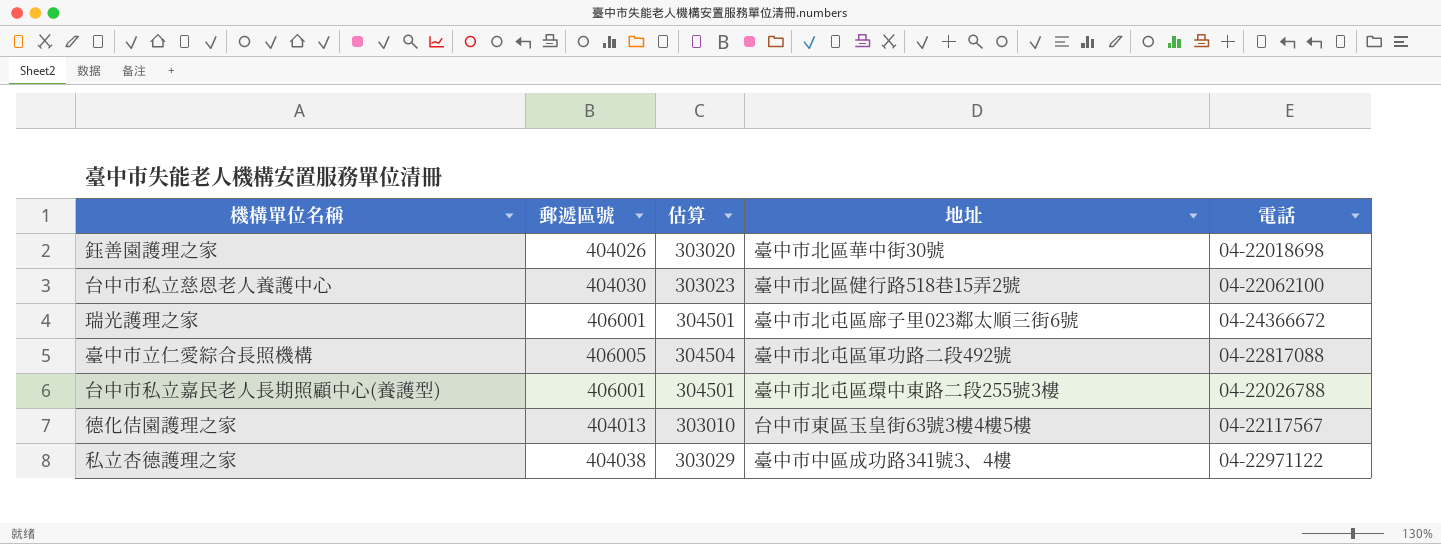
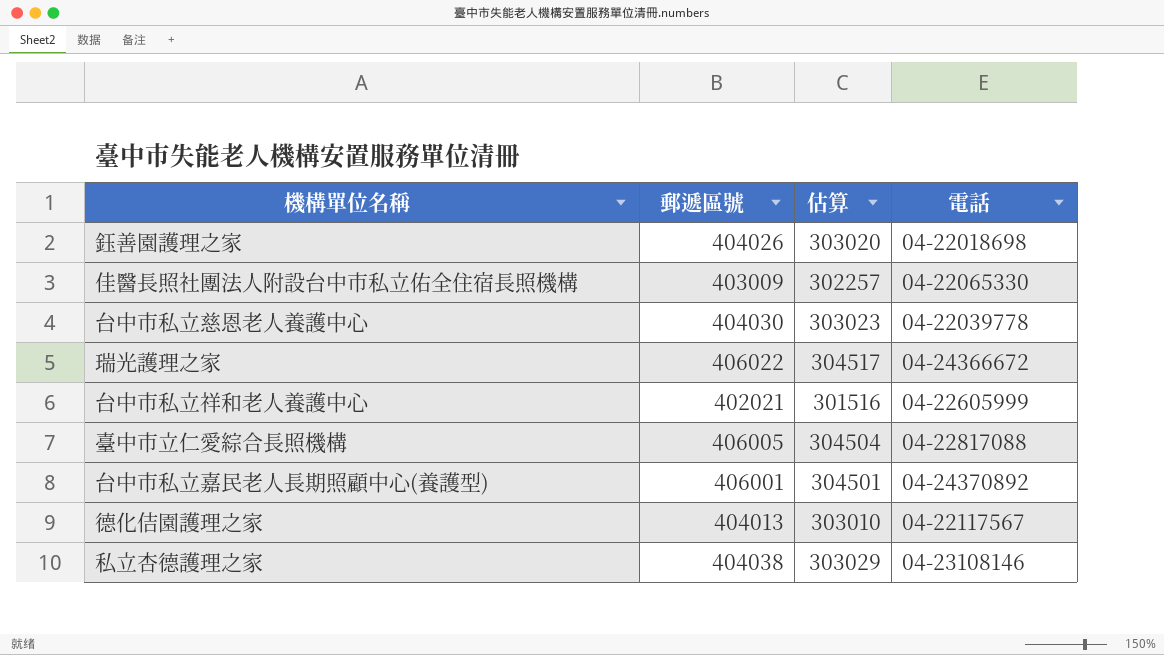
column 地址 | position: 4 -> none
row 佳醫長照社團法人附設台中市私立佑全住宿長照機構: none -> 403009 | 302257 | 04-22065330
台中市私立慈恩老人養護中心 | 電話: 04-22062100 -> 04-22039778
瑞光護理之家 | 郵遞區號: 406001 -> 406022
瑞光護理之家 | 估算: 304501 -> 304517
row 台中市私立祥和老人養護中心: none -> 402021 | 301516 | 04-22605999
台中市私立嘉民老人長期照顧中心(養護型) | 電話: 04-22026788 -> 04-24370892
私立杏德護理之家 | 電話: 04-22971122 -> 04-23108146

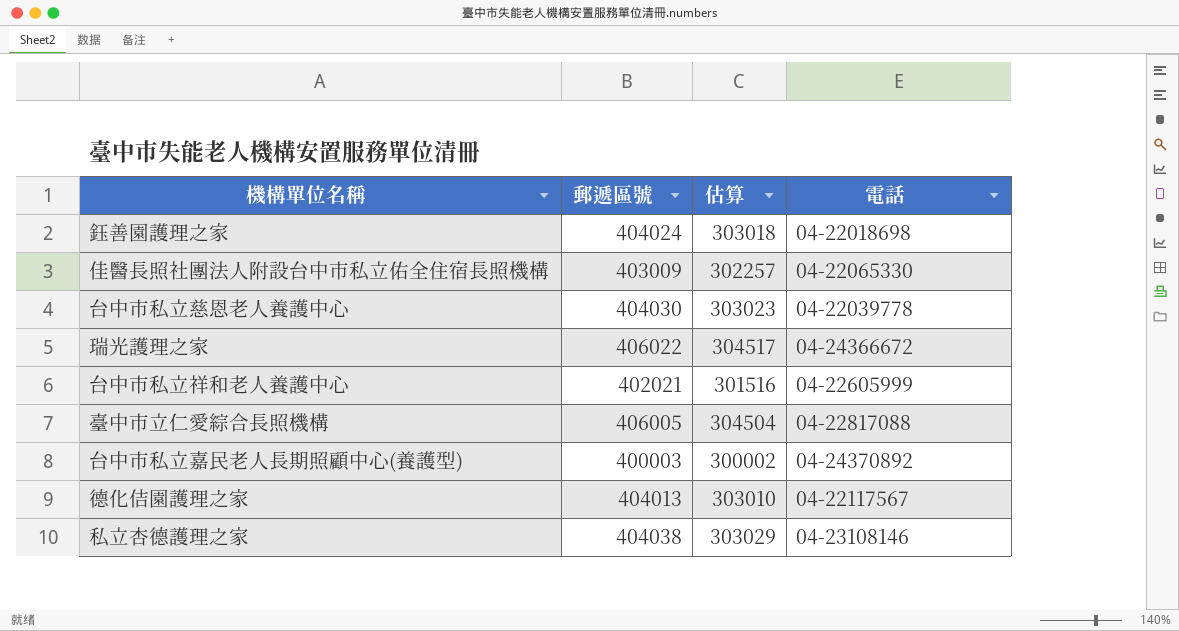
鈺善園護理之家 | 郵遞區號: 404026 -> 404024
鈺善園護理之家 | 估算: 303020 -> 303018
台中市私立嘉民老人長期照顧中心(養護型) | 郵遞區號: 406001 -> 400003
台中市私立嘉民老人長期照顧中心(養護型) | 估算: 304501 -> 300002

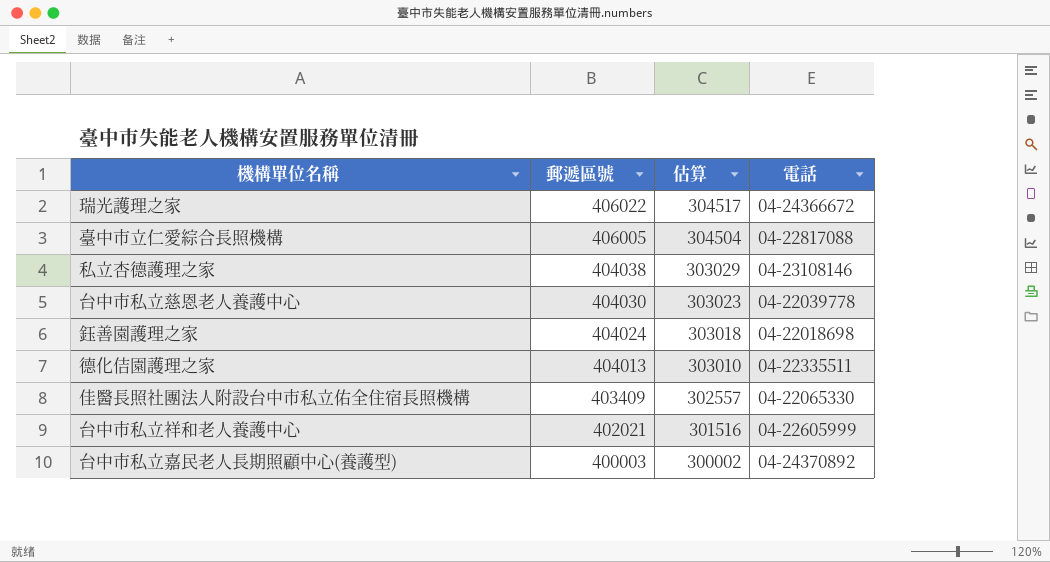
row order: none -> 郵遞區號 descending
德化佶園護理之家 | 電話: 04-22117567 -> 04-22335511
佳醫長照社團法人附設台中市私立佑全住宿長照機構 | 郵遞區號: 403009 -> 403409
佳醫長照社團法人附設台中市私立佑全住宿長照機構 | 估算: 302257 -> 302557

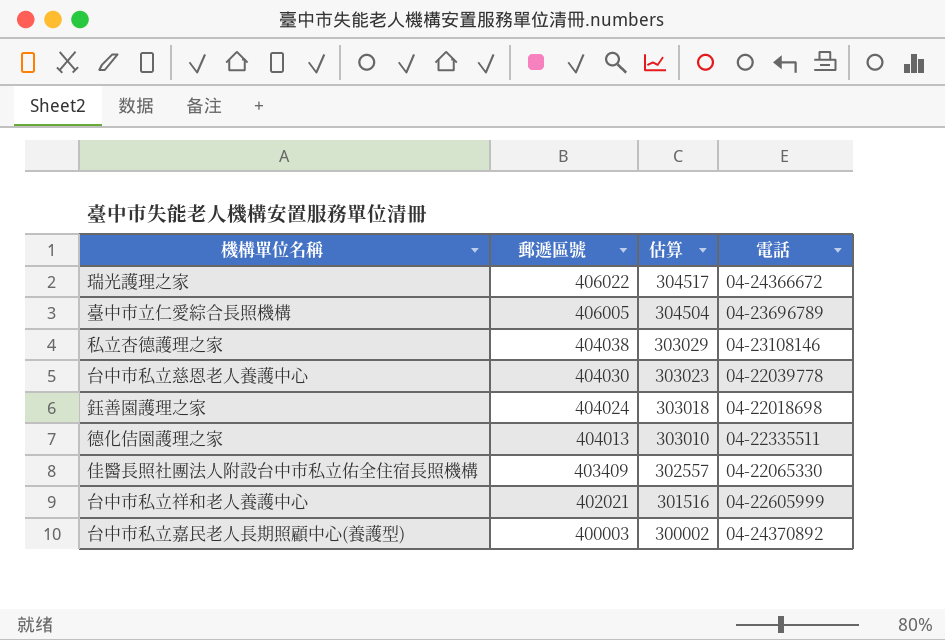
臺中市立仁愛綜合長照機構 | 電話: 04-22817088 -> 04-23696789

